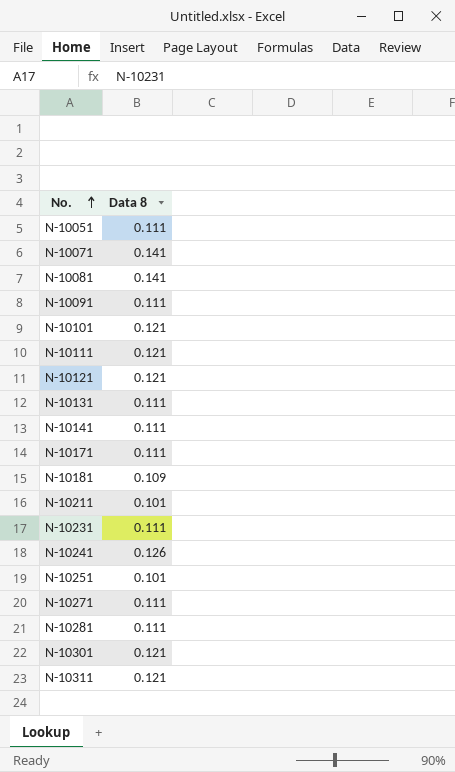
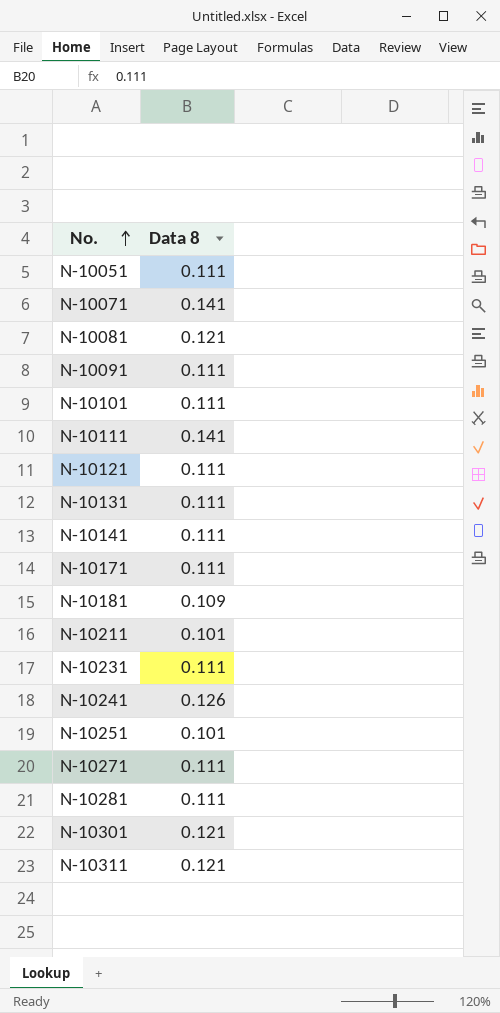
N-10081 | Data 8: 0.141 -> 0.121
N-10101 | Data 8: 0.121 -> 0.111
N-10111 | Data 8: 0.121 -> 0.141
N-10121 | Data 8: 0.121 -> 0.111

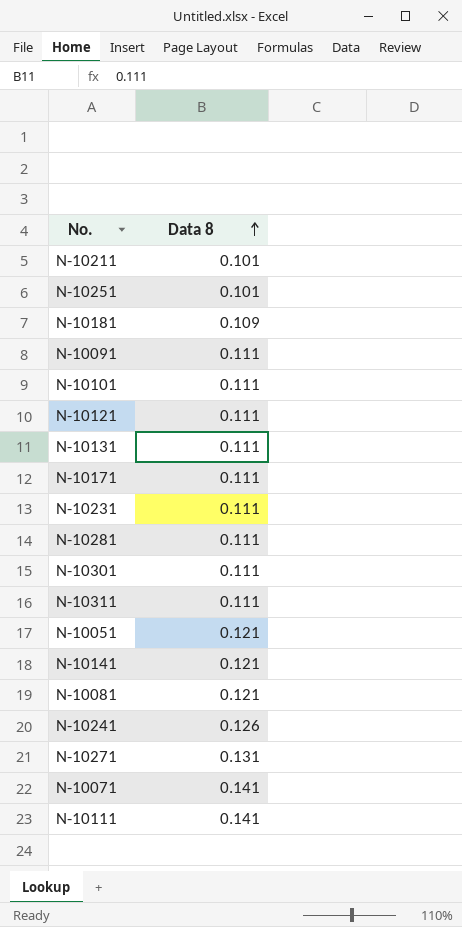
row order: No. ascending -> Data 8 ascending
N-10301 | Data 8: 0.121 -> 0.111
N-10311 | Data 8: 0.121 -> 0.111
N-10051 | Data 8: 0.111 -> 0.121
N-10141 | Data 8: 0.111 -> 0.121
N-10271 | Data 8: 0.111 -> 0.131

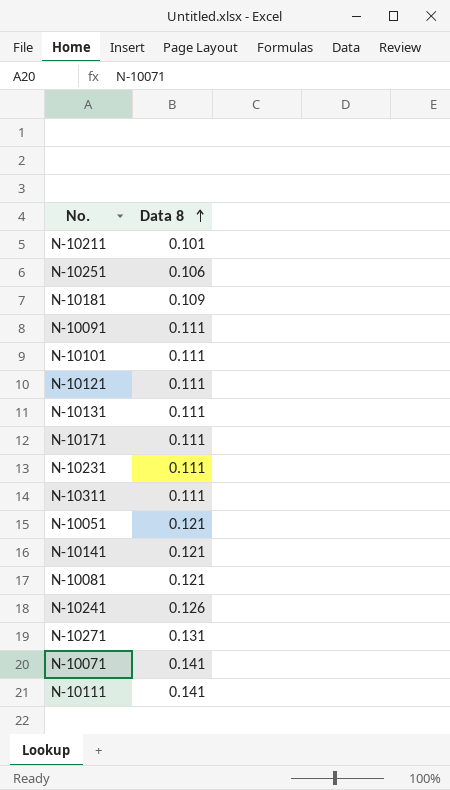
row N-10281: 0.111 -> none
row N-10301: 0.111 -> none
N-10251 | Data 8: 0.101 -> 0.106

